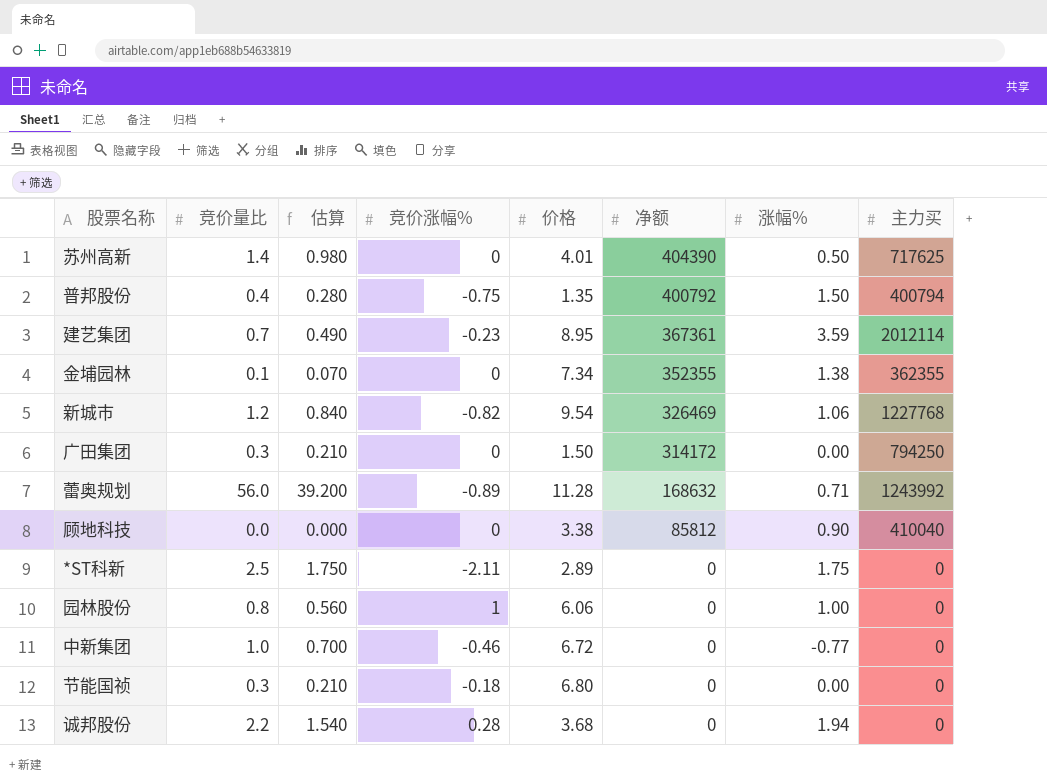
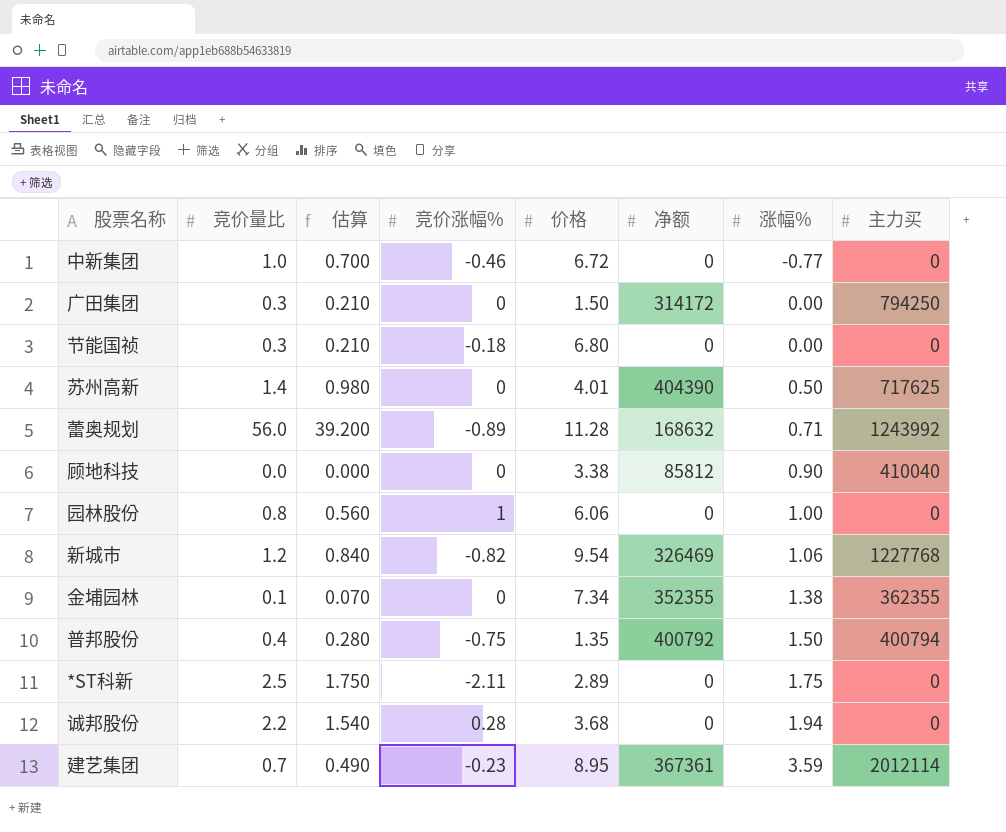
row order: 净额 descending -> 涨幅% ascending

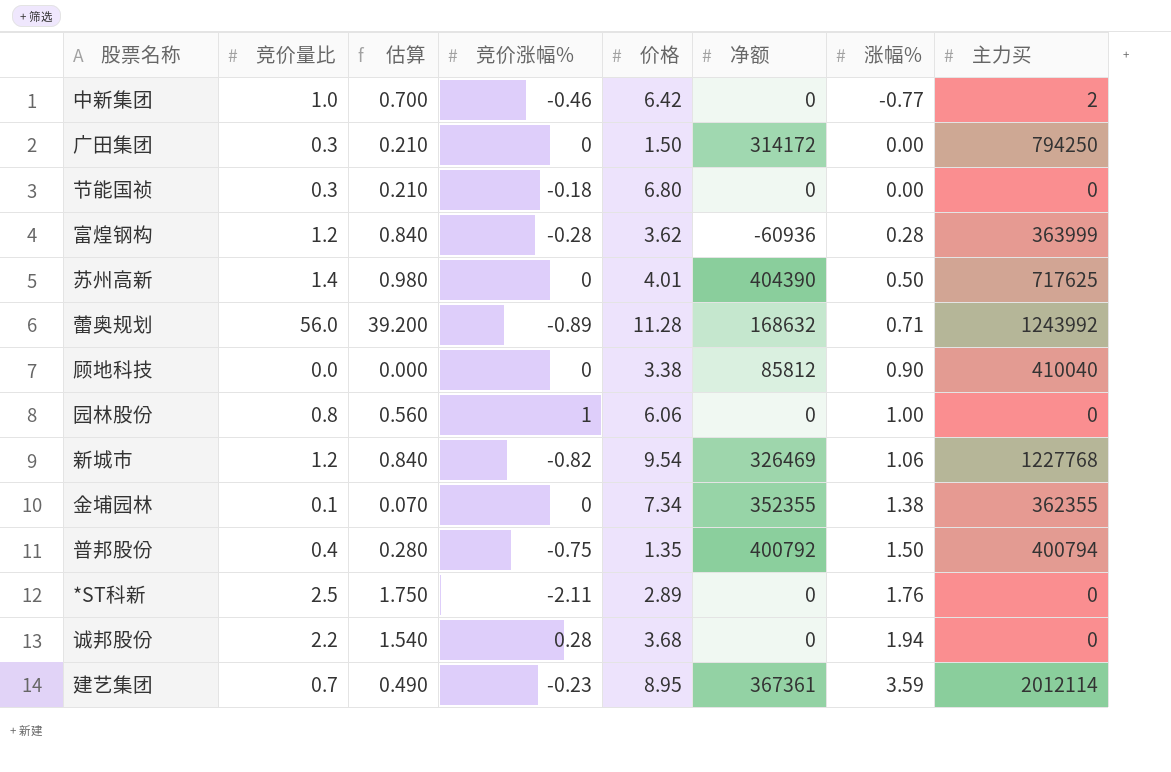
中新集团 | 价格: 6.72 -> 6.42
中新集团 | 主力买: 0 -> 2
row 富煌钢构: none -> 1.2 | 0.840 | -0.28 | 3.62 | -60936 | 0.28 | 363999
*ST科新 | 涨幅%: 1.75 -> 1.76

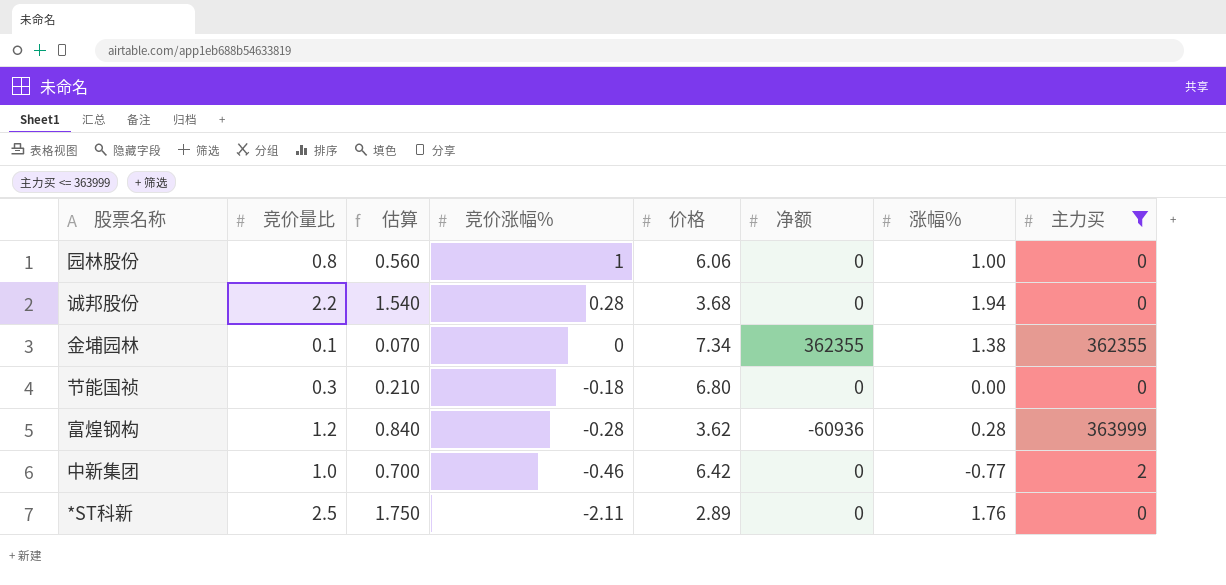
filter: none -> 主力买 <= 363999
row order: 涨幅% ascending -> 竞价涨幅% descending
金埔园林 | 净额: 352355 -> 362355

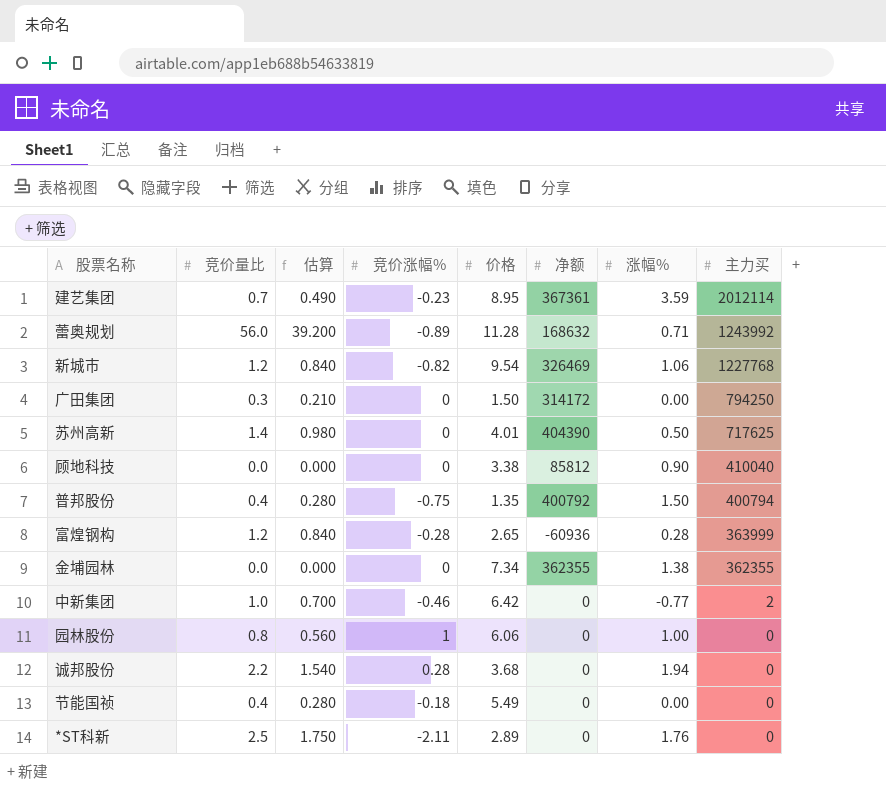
filter: 主力买 <= 363999 -> none
row order: 竞价涨幅% descending -> 主力买 descending
富煌钢构 | 价格: 3.62 -> 2.65
金埔园林 | 竞价量比: 0.1 -> 0.0
金埔园林 | 估算: 0.070 -> 0.000
节能国祯 | 竞价量比: 0.3 -> 0.4
节能国祯 | 估算: 0.210 -> 0.280
节能国祯 | 价格: 6.80 -> 5.49

